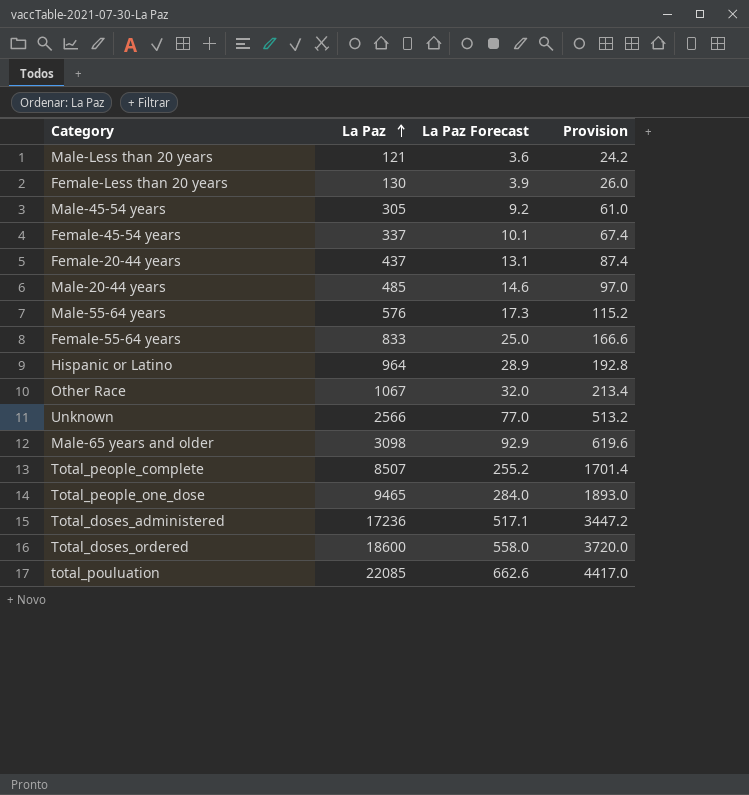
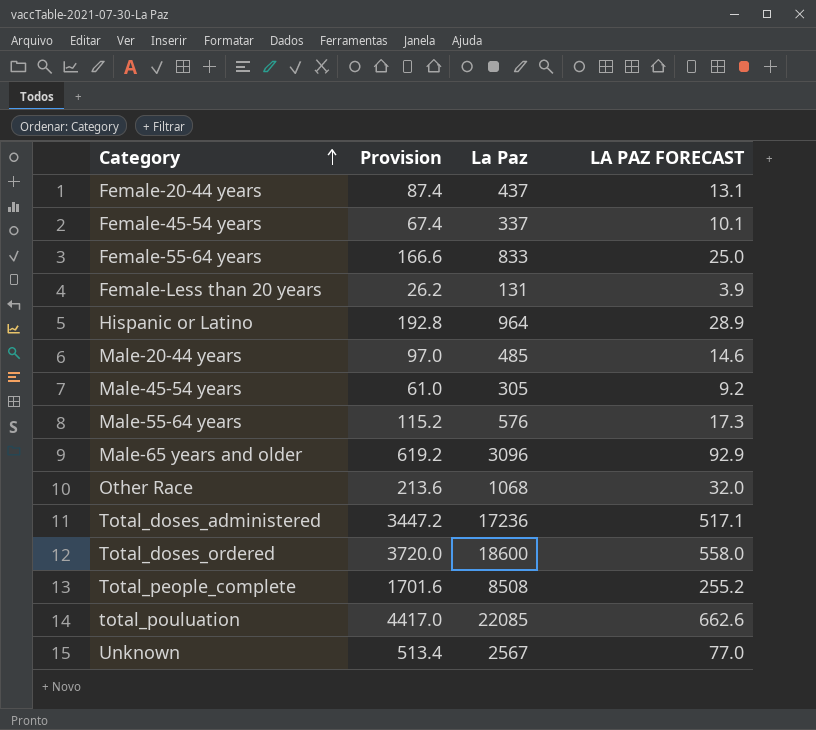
row order: La Paz ascending -> Category ascending
column Provision | position: 4 -> 2
column name: La Paz Forecast -> LA PAZ FORECAST
row Male-Less than 20 years: 121 | 3.6 | 24.2 -> none
row Total_people_one_dose: 9465 | 284.0 | 1893.0 -> none
Female-Less than 20 years | Provision: 26.0 -> 26.2
Female-Less than 20 years | La Paz: 130 -> 131
Male-65 years and older | Provision: 619.6 -> 619.2
Male-65 years and older | La Paz: 3098 -> 3096
Other Race | Provision: 213.4 -> 213.6
Other Race | La Paz: 1067 -> 1068
Total_people_complete | Provision: 1701.4 -> 1701.6
Total_people_complete | La Paz: 8507 -> 8508
Unknown | Provision: 513.2 -> 513.4
Unknown | La Paz: 2566 -> 2567

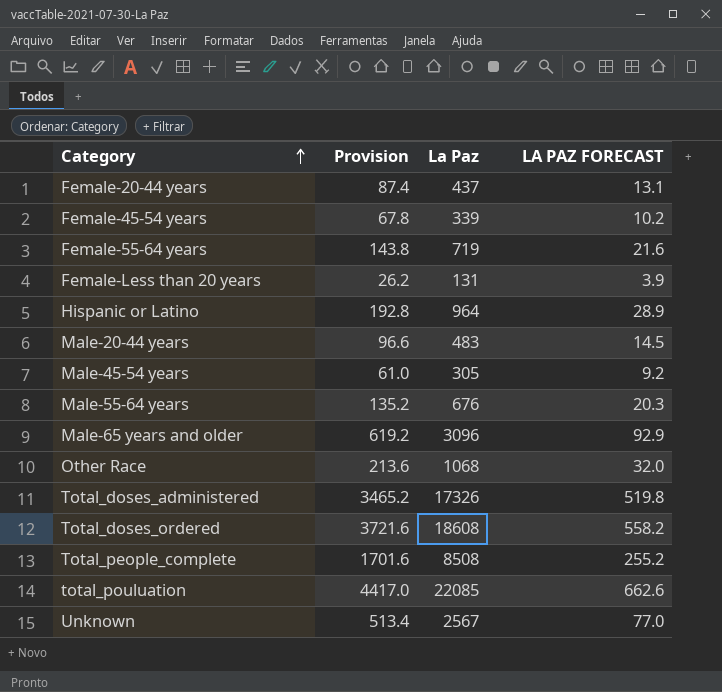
Female-45-54 years | Provision: 67.4 -> 67.8
Female-45-54 years | La Paz: 337 -> 339
Female-45-54 years | LA PAZ FORECAST: 10.1 -> 10.2
Female-55-64 years | Provision: 166.6 -> 143.8
Female-55-64 years | La Paz: 833 -> 719
Female-55-64 years | LA PAZ FORECAST: 25.0 -> 21.6
Male-20-44 years | Provision: 97.0 -> 96.6
Male-20-44 years | La Paz: 485 -> 483
Male-20-44 years | LA PAZ FORECAST: 14.6 -> 14.5
Male-55-64 years | Provision: 115.2 -> 135.2
Male-55-64 years | La Paz: 576 -> 676
Male-55-64 years | LA PAZ FORECAST: 17.3 -> 20.3
Total_doses_administered | Provision: 3447.2 -> 3465.2
Total_doses_administered | La Paz: 17236 -> 17326
Total_doses_administered | LA PAZ FORECAST: 517.1 -> 519.8
Total_doses_ordered | Provision: 3720.0 -> 3721.6
Total_doses_ordered | La Paz: 18600 -> 18608
Total_doses_ordered | LA PAZ FORECAST: 558.0 -> 558.2

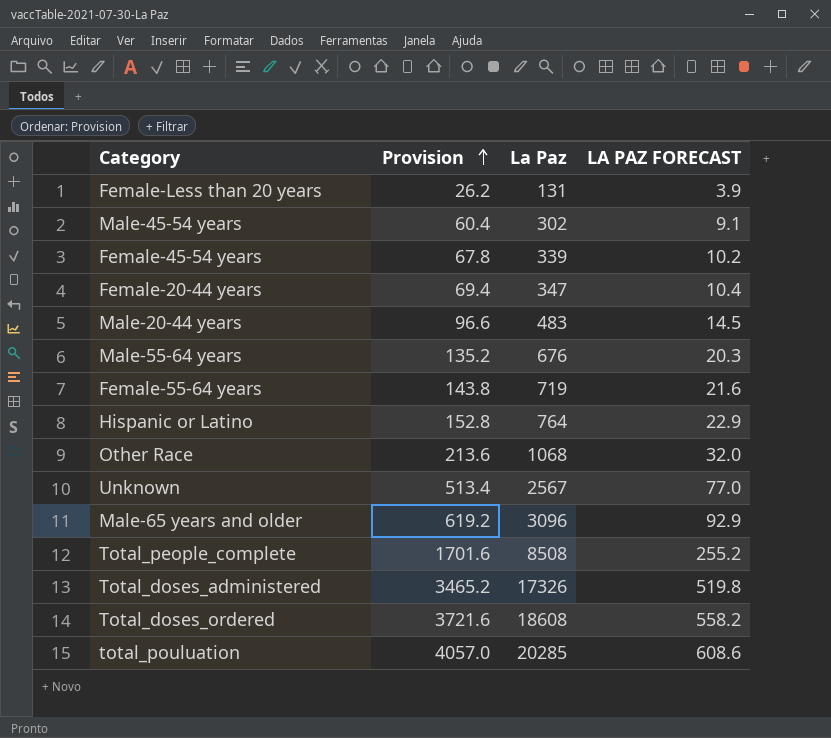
row order: Category ascending -> Provision ascending
Male-45-54 years | Provision: 61.0 -> 60.4
Male-45-54 years | La Paz: 305 -> 302
Male-45-54 years | LA PAZ FORECAST: 9.2 -> 9.1
Female-20-44 years | Provision: 87.4 -> 69.4
Female-20-44 years | La Paz: 437 -> 347
Female-20-44 years | LA PAZ FORECAST: 13.1 -> 10.4
Hispanic or Latino | Provision: 192.8 -> 152.8
Hispanic or Latino | La Paz: 964 -> 764
Hispanic or Latino | LA PAZ FORECAST: 28.9 -> 22.9
total_pouluation | Provision: 4417.0 -> 4057.0
total_pouluation | La Paz: 22085 -> 20285
total_pouluation | LA PAZ FORECAST: 662.6 -> 608.6

